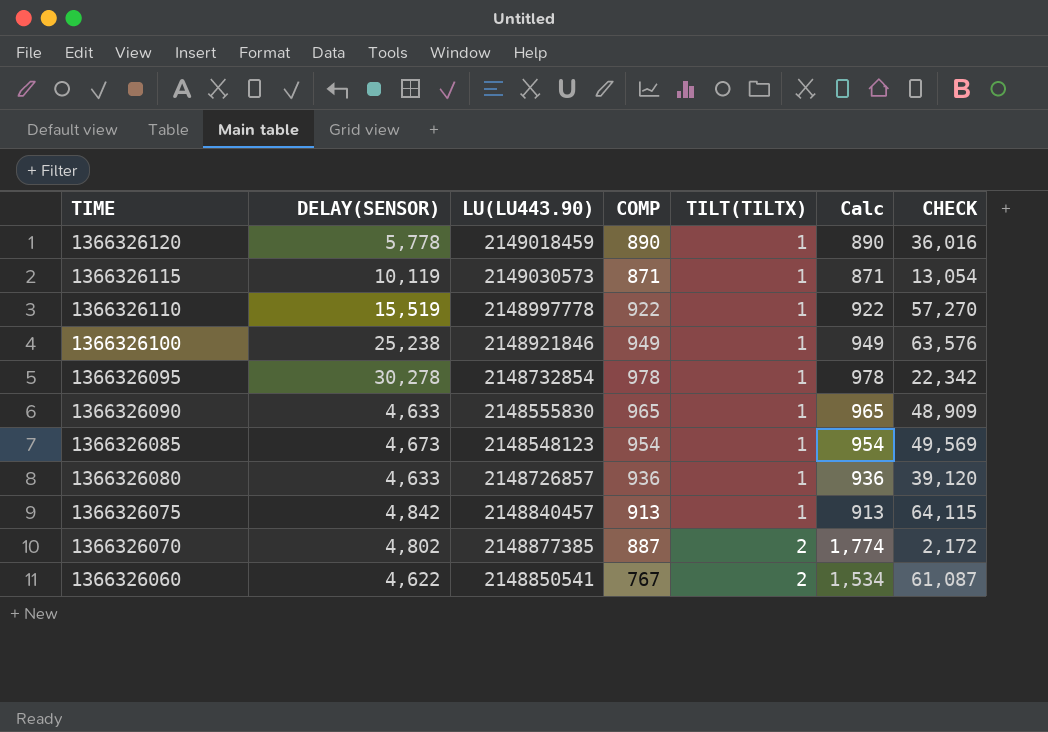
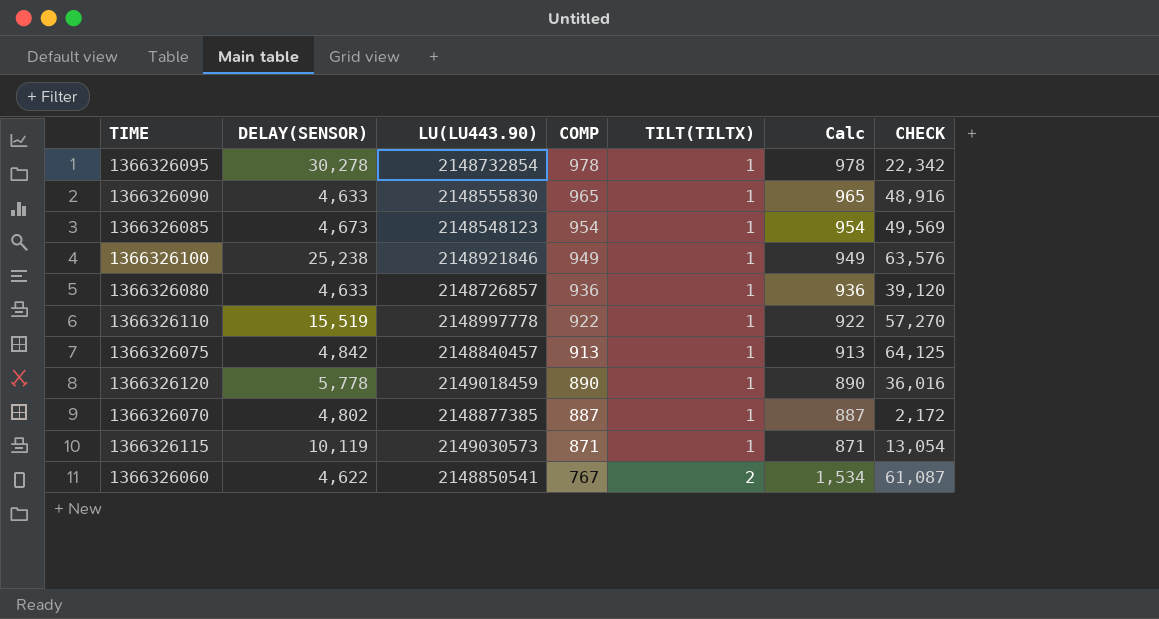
row order: TIME descending -> COMP descending
1366326090 | CHECK: 48,909 -> 48,916
1366326075 | CHECK: 64,115 -> 64,125
1366326070 | TILT(TILTX): 2 -> 1
1366326070 | Calc: 1,774 -> 887

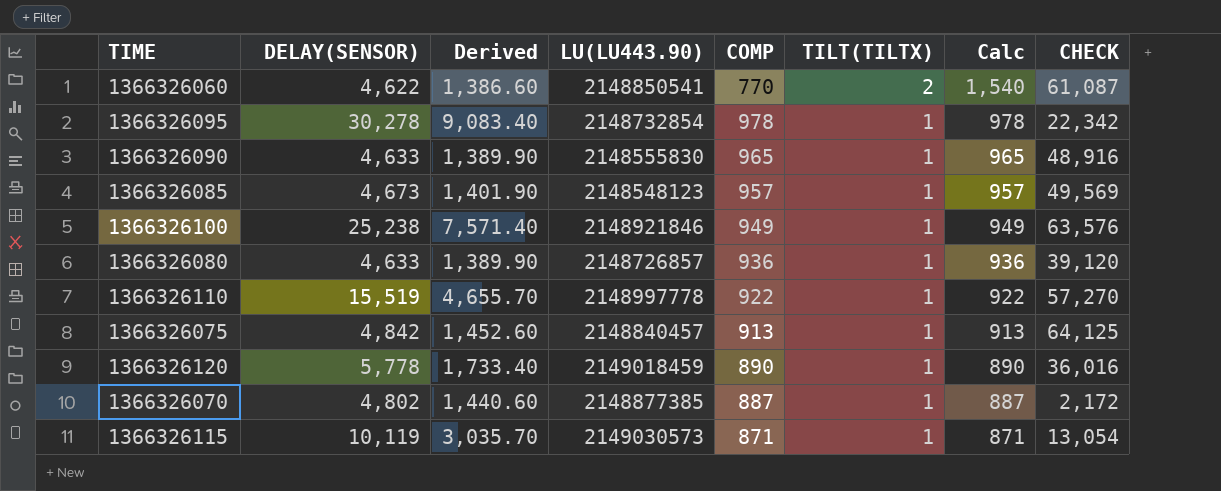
row order: COMP descending -> TILT(TILTX) descending
column Derived | formula: none -> [DELAY(SENSOR)] * 0.3
1366326060 | COMP: 767 -> 770
1366326060 | Calc: 1,534 -> 1,540
1366326085 | COMP: 954 -> 957
1366326085 | Calc: 954 -> 957

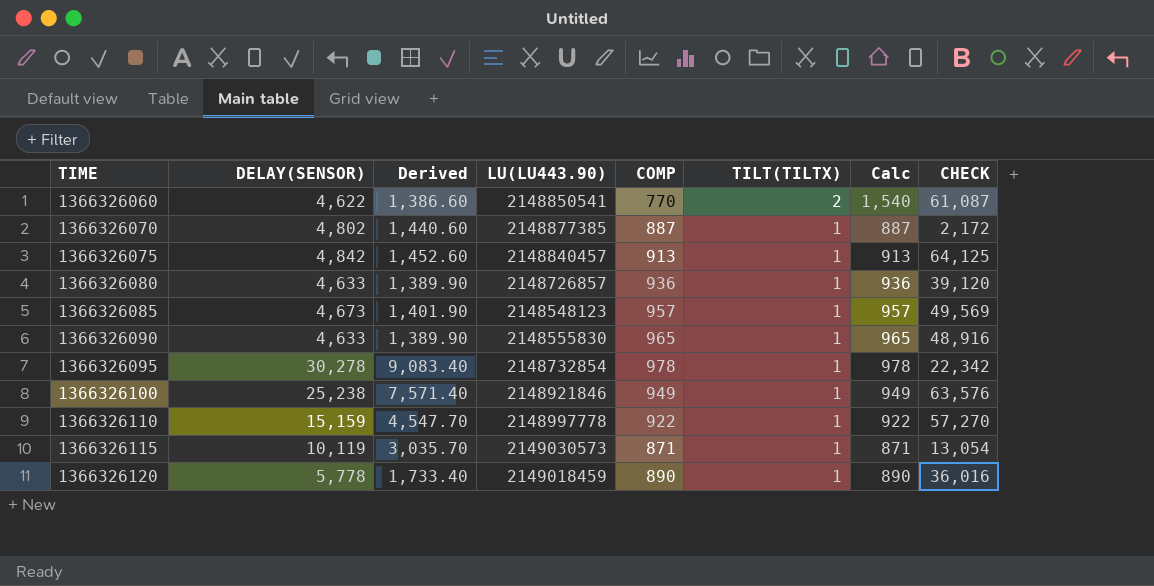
row order: TILT(TILTX) descending -> TIME ascending
1366326110 | DELAY(SENSOR): 15,519 -> 15,159
1366326110 | Derived: 4,655.70 -> 4,547.70

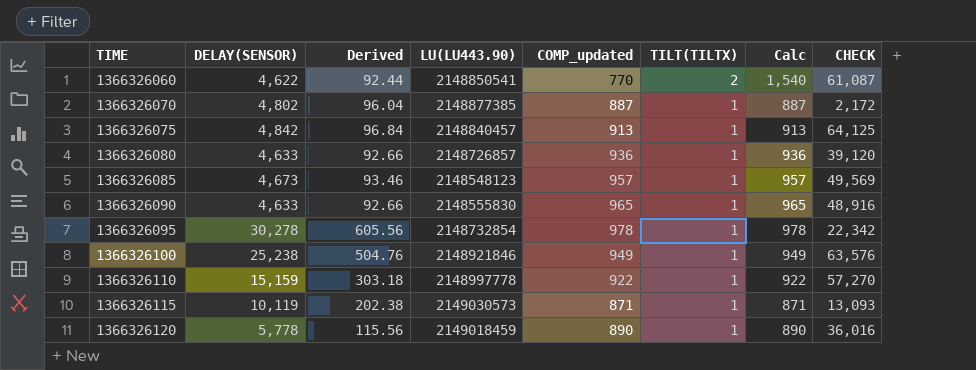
column Derived | formula: [DELAY(SENSOR)] * 0.3 -> [DELAY(SENSOR)] * 0.02
column name: COMP -> COMP_updated
1366326115 | CHECK: 13,054 -> 13,093

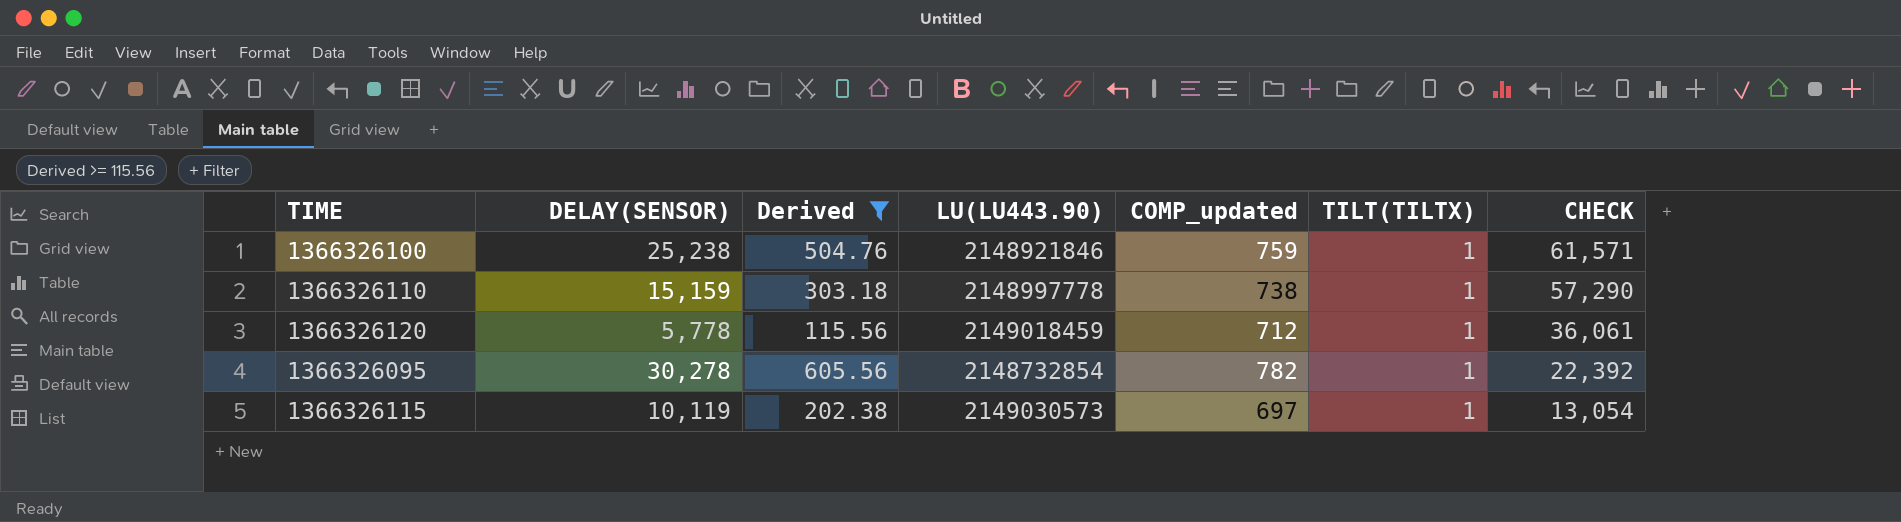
filter: none -> Derived >= 115.56
row order: TIME ascending -> CHECK descending
column Calc | formula: [COMP_updated] * [TILT(TILTX)] -> none
1366326100 | COMP_updated: 949 -> 759
1366326100 | CHECK: 63,576 -> 61,571
1366326110 | COMP_updated: 922 -> 738
1366326110 | CHECK: 57,270 -> 57,290
1366326120 | COMP_updated: 890 -> 712
1366326120 | CHECK: 36,016 -> 36,061
1366326095 | COMP_updated: 978 -> 782
1366326095 | CHECK: 22,342 -> 22,392
1366326115 | COMP_updated: 871 -> 697
1366326115 | CHECK: 13,093 -> 13,054

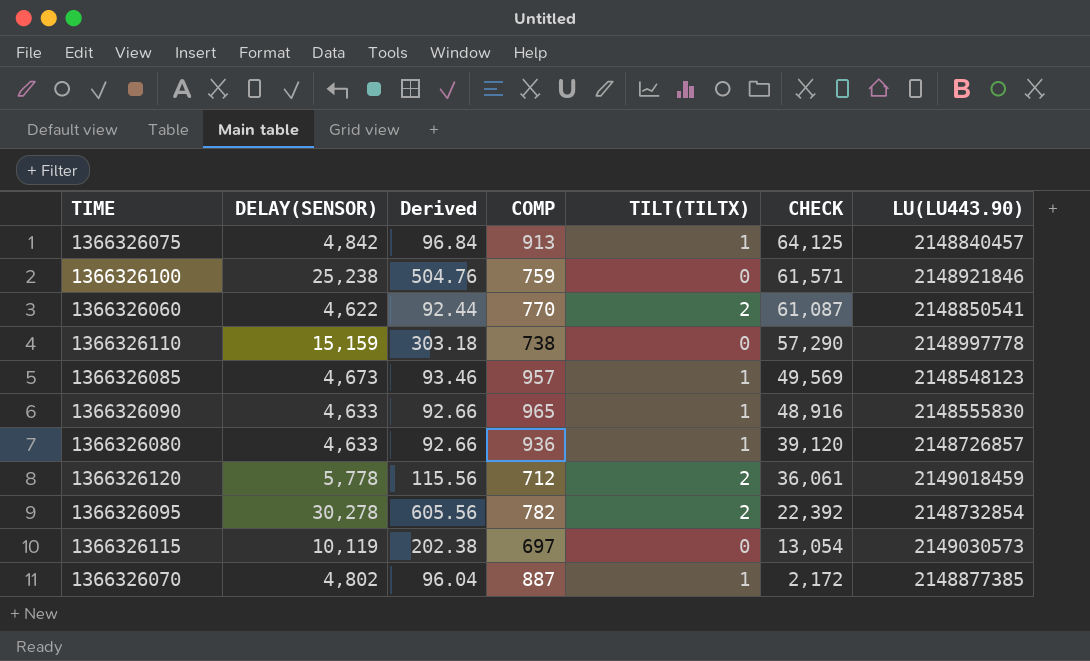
filter: Derived >= 115.56 -> none
column name: COMP_updated -> COMP
column LU(LU443.90) | position: 4 -> 7
1366326100 | TILT(TILTX): 1 -> 0
1366326110 | TILT(TILTX): 1 -> 0
1366326120 | TILT(TILTX): 1 -> 2
1366326095 | TILT(TILTX): 1 -> 2
1366326115 | TILT(TILTX): 1 -> 0

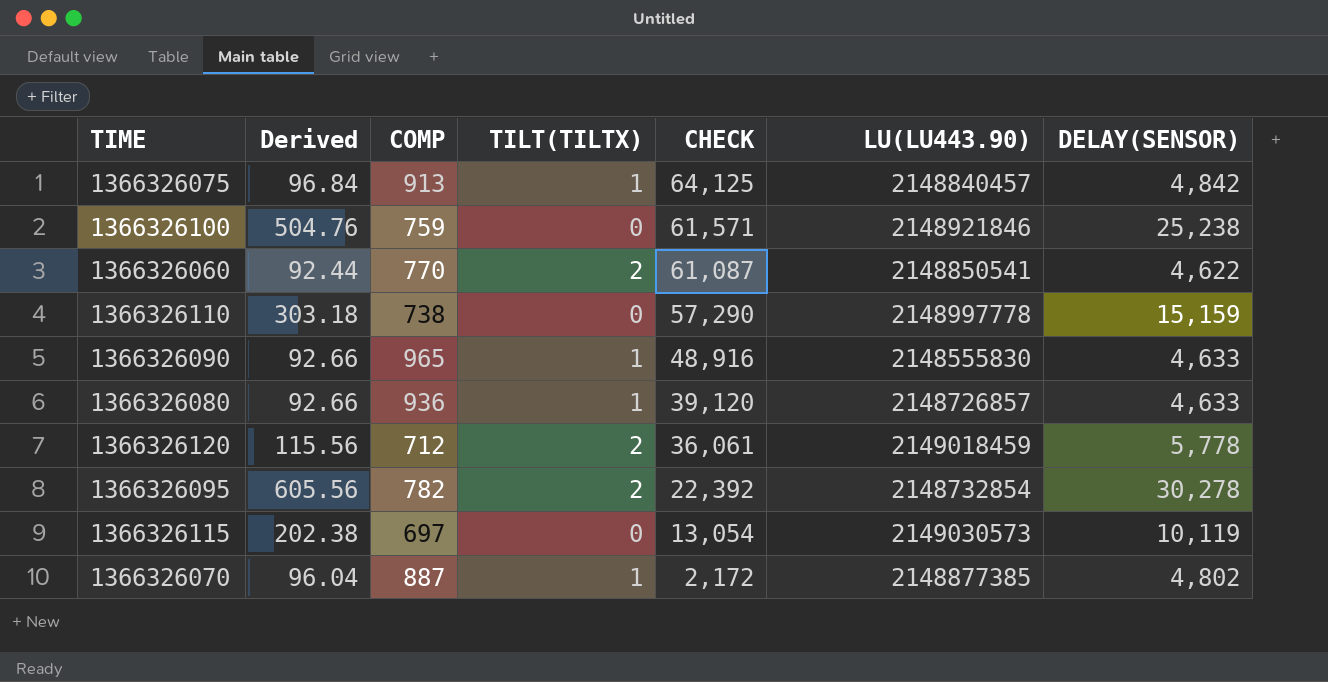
column DELAY(SENSOR) | position: 2 -> 7
row 1366326085: 4,673 | 93.46 | 957 | 1 | 49,569 | 2148548123 -> none

